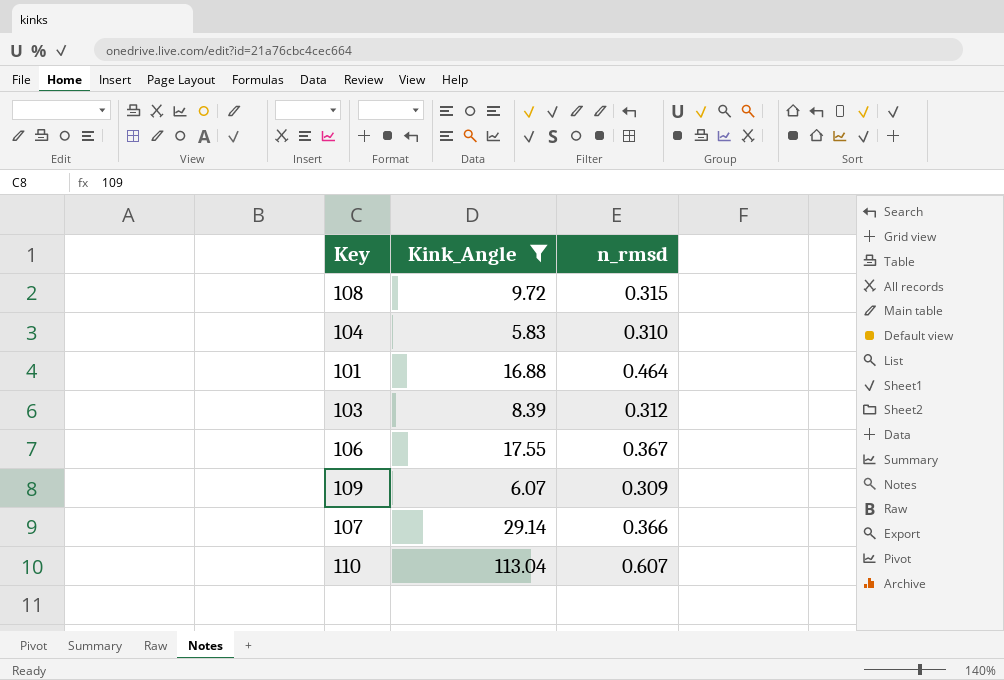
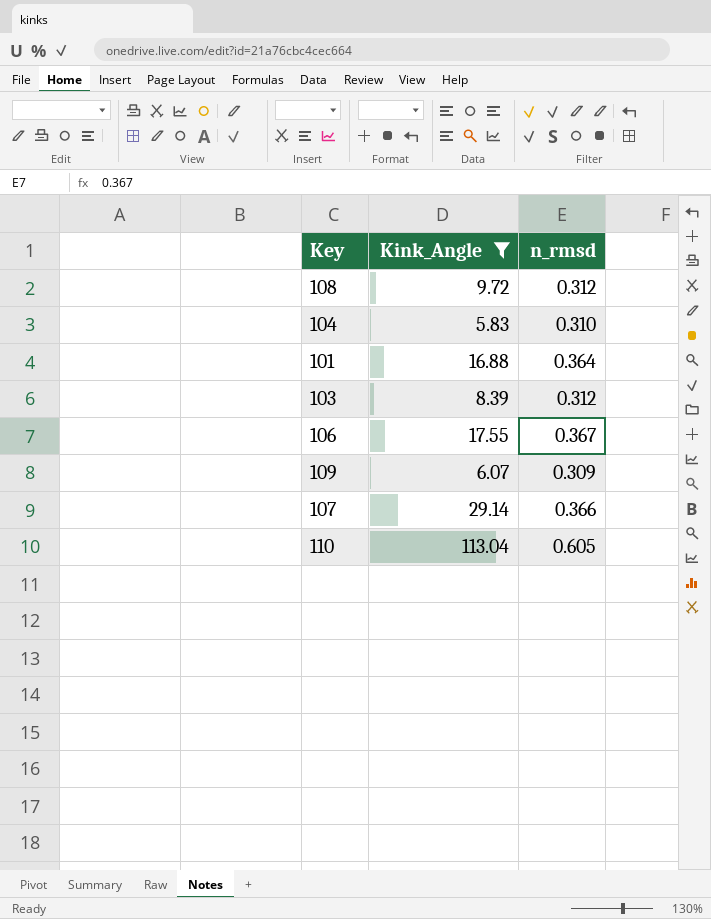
108 | n_rmsd: 0.315 -> 0.312
101 | n_rmsd: 0.464 -> 0.364
110 | n_rmsd: 0.607 -> 0.605

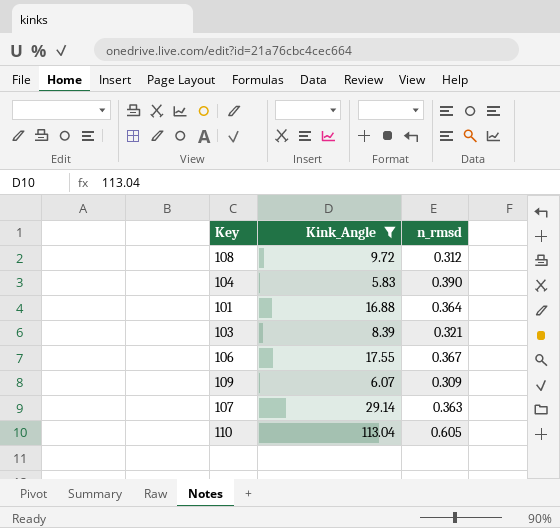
104 | n_rmsd: 0.310 -> 0.390
103 | n_rmsd: 0.312 -> 0.321
107 | n_rmsd: 0.366 -> 0.363

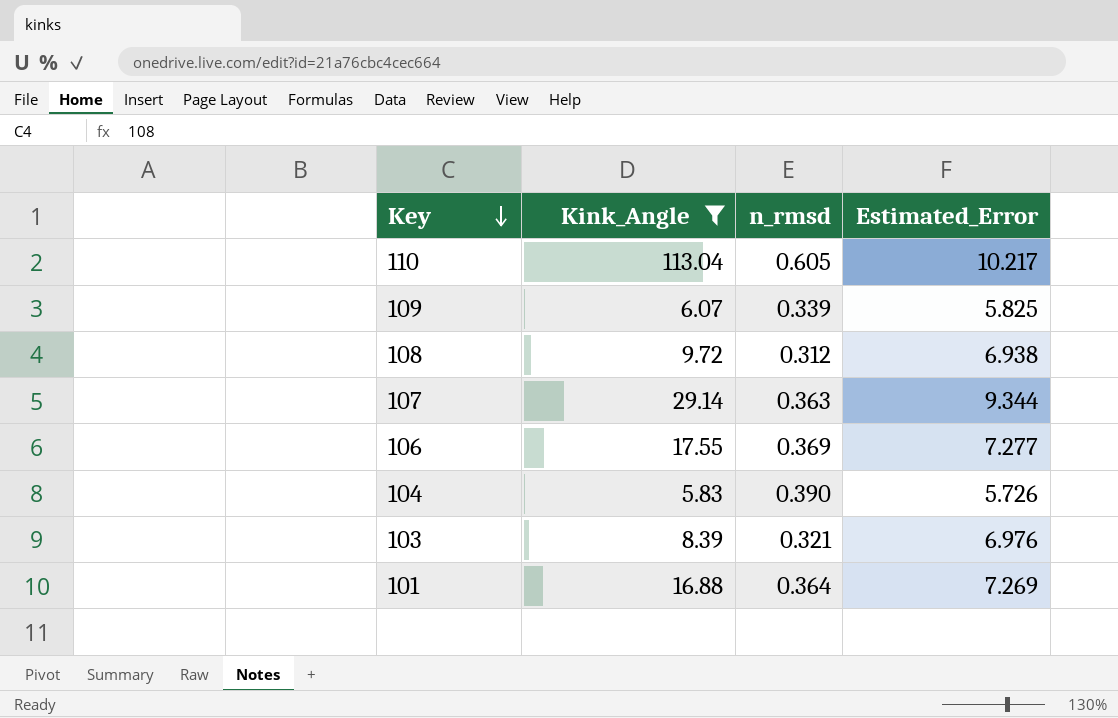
row order: none -> Key descending
column Estimated_Error | position: none -> 4
109 | n_rmsd: 0.309 -> 0.339
106 | n_rmsd: 0.367 -> 0.369

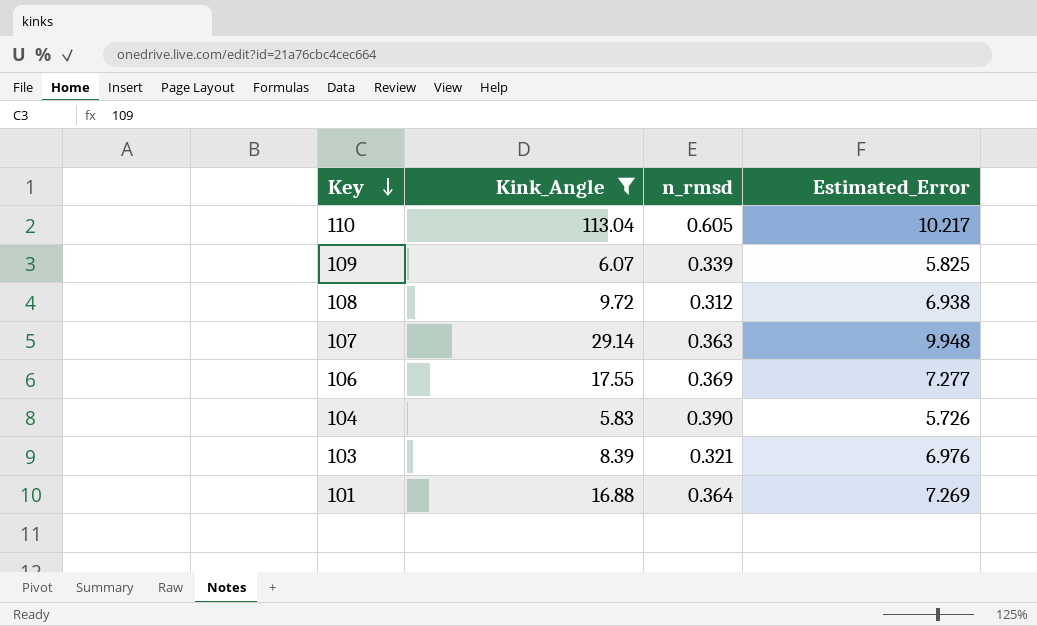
107 | Estimated_Error: 9.344 -> 9.948

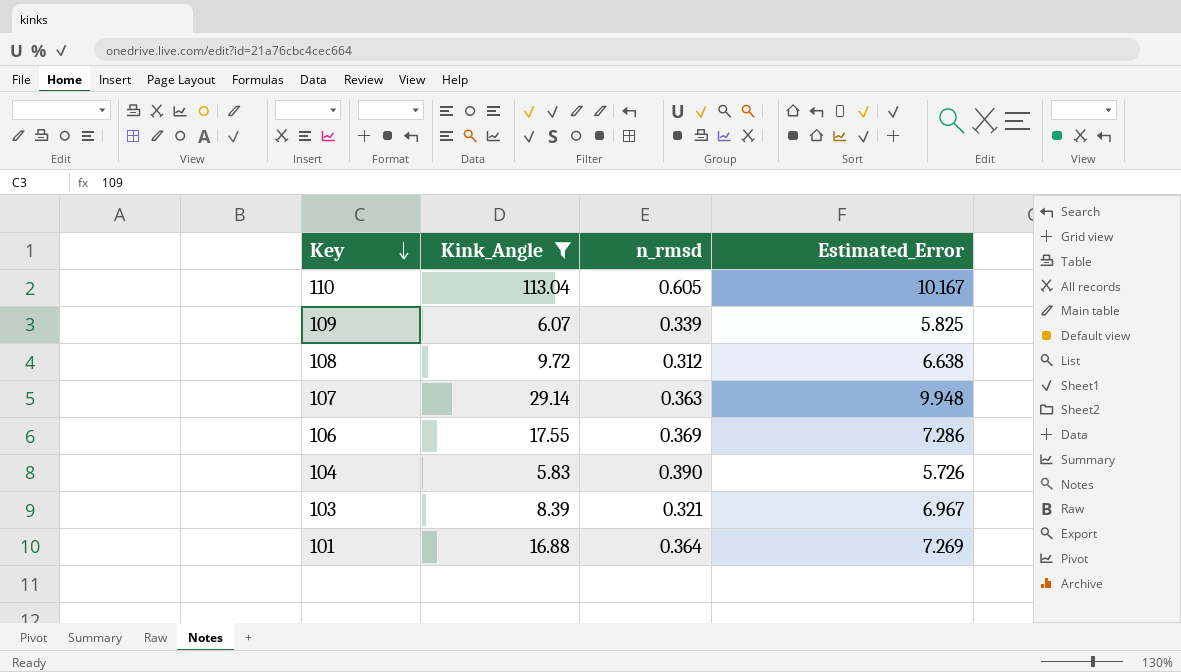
110 | Estimated_Error: 10.217 -> 10.167
108 | Estimated_Error: 6.938 -> 6.638
106 | Estimated_Error: 7.277 -> 7.286
103 | Estimated_Error: 6.976 -> 6.967

